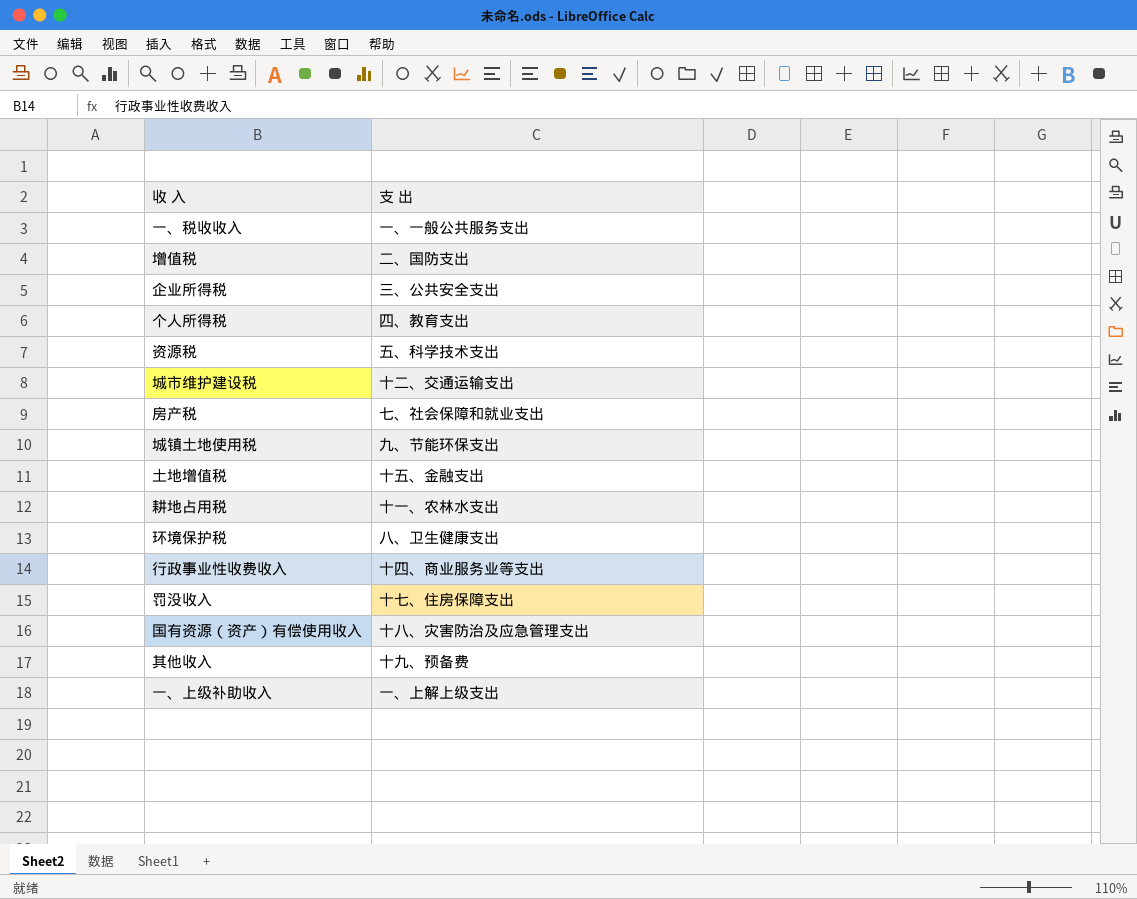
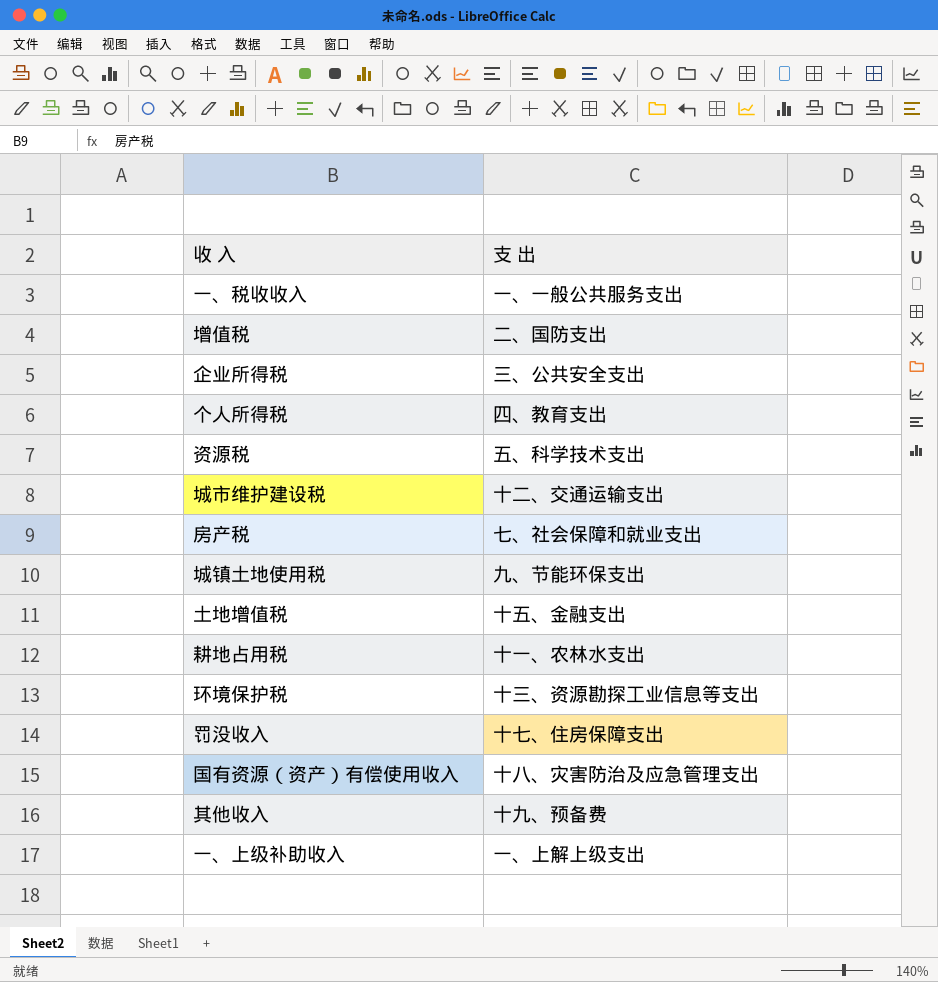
row 行政事业性收费收入: 十四、商业服务业等支出 -> none
环境保护税 | 支 出: 八、卫生健康支出 -> 十三、资源勘探工业信息等支出

